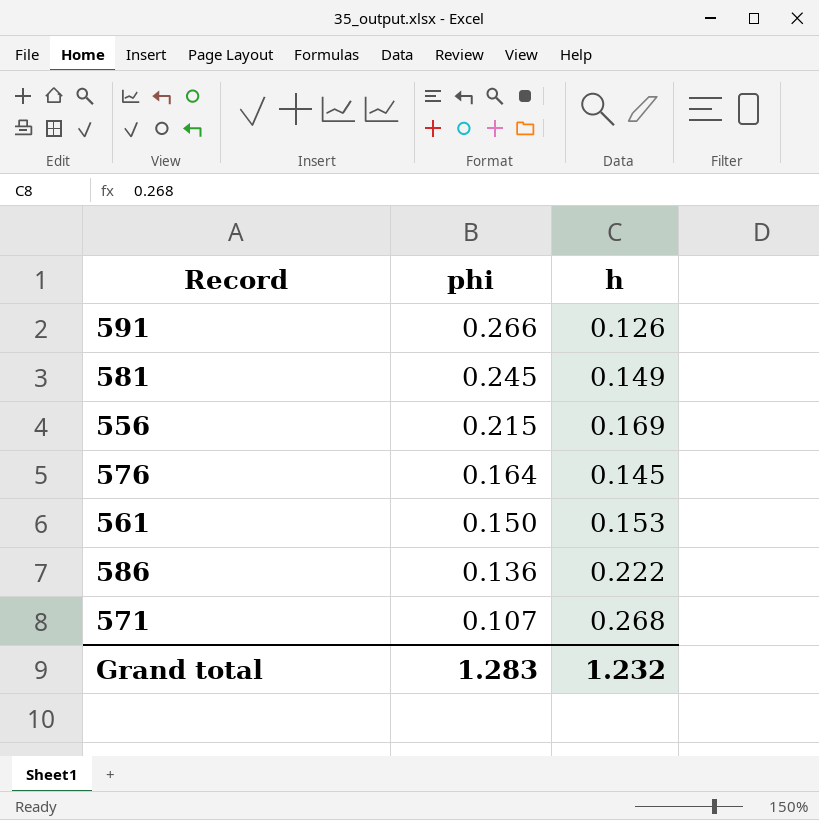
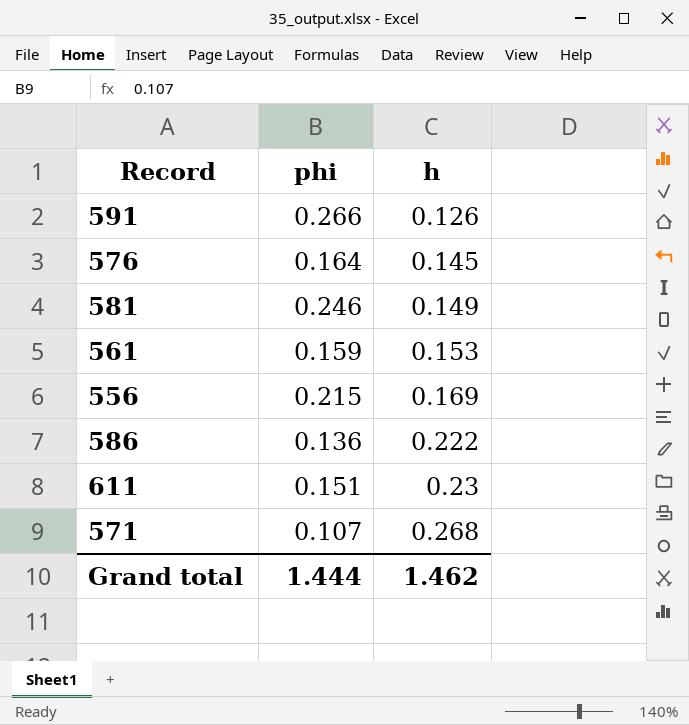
row order: phi descending -> h ascending
581 | phi: 0.245 -> 0.246
561 | phi: 0.150 -> 0.159
row 611: none -> 0.151 | 0.23
Grand total | phi: 1.283 -> 1.444
Grand total | h: 1.232 -> 1.462

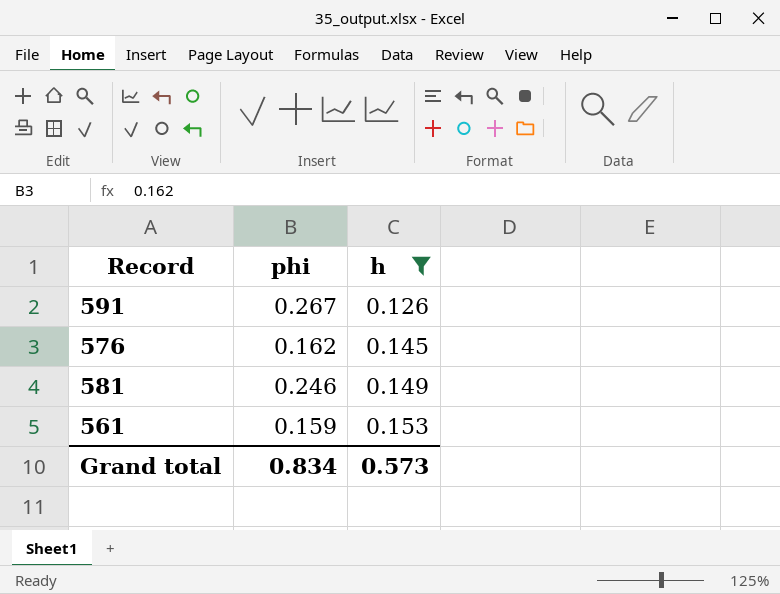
filter: none -> h <= 0.153
591 | phi: 0.266 -> 0.267
576 | phi: 0.164 -> 0.162
Grand total | phi: 1.444 -> 0.834
Grand total | h: 1.462 -> 0.573

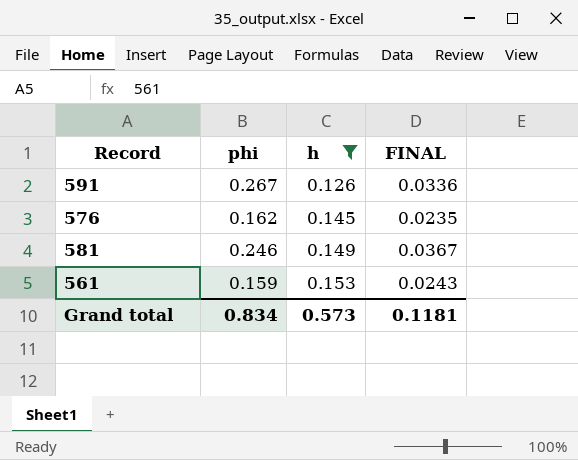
column FINAL | formula: none -> [phi] * [h]

